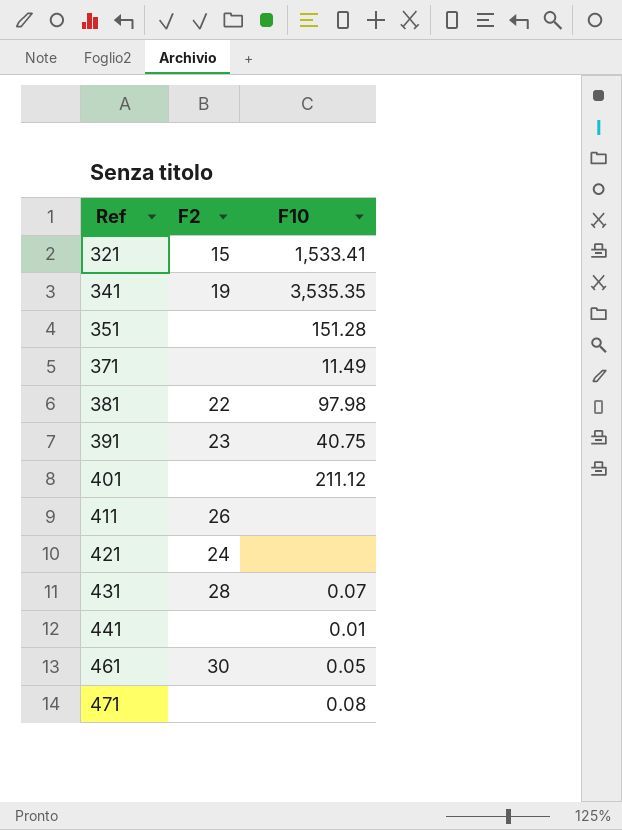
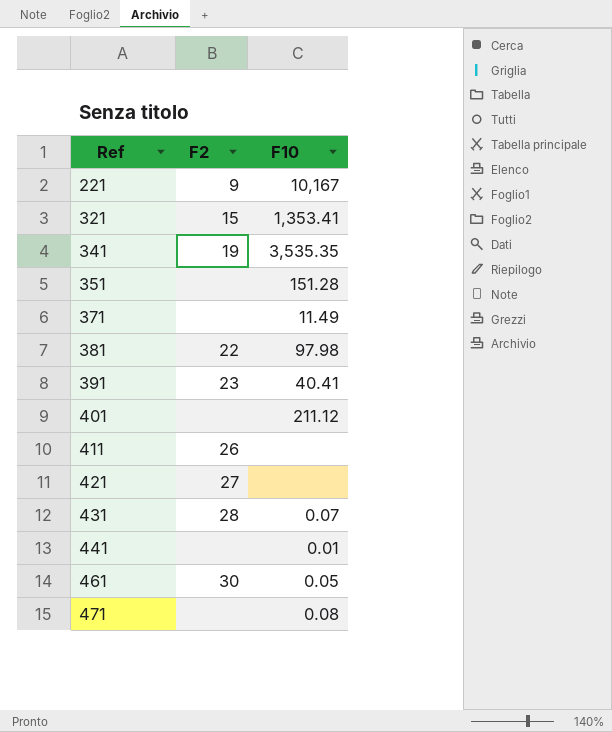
row 221: none -> 9 | 10,167
321 | F10: 1,533.41 -> 1,353.41
391 | F10: 40.75 -> 40.41
421 | F2: 24 -> 27

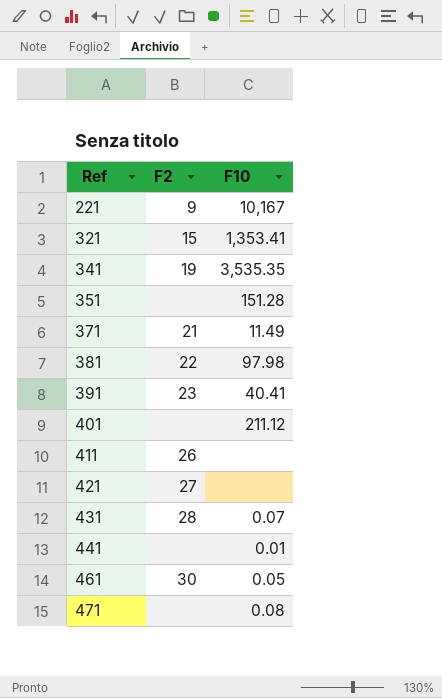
371 | F2: none -> 21

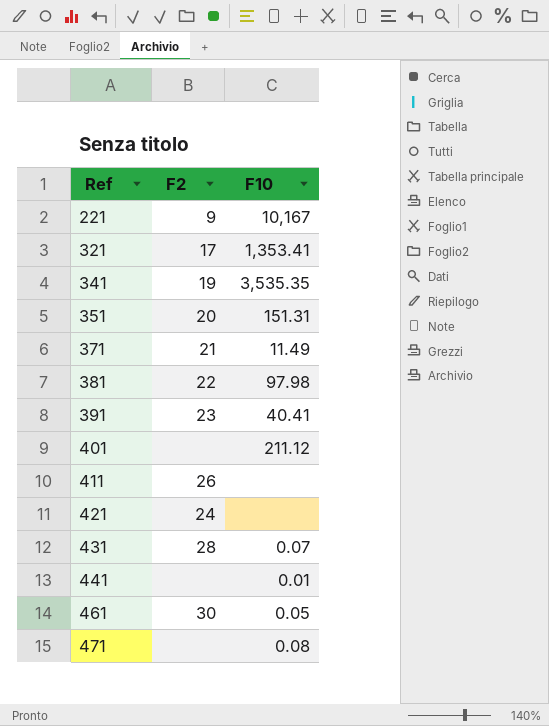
321 | F2: 15 -> 17
351 | F2: none -> 20
351 | F10: 151.28 -> 151.31
421 | F2: 27 -> 24

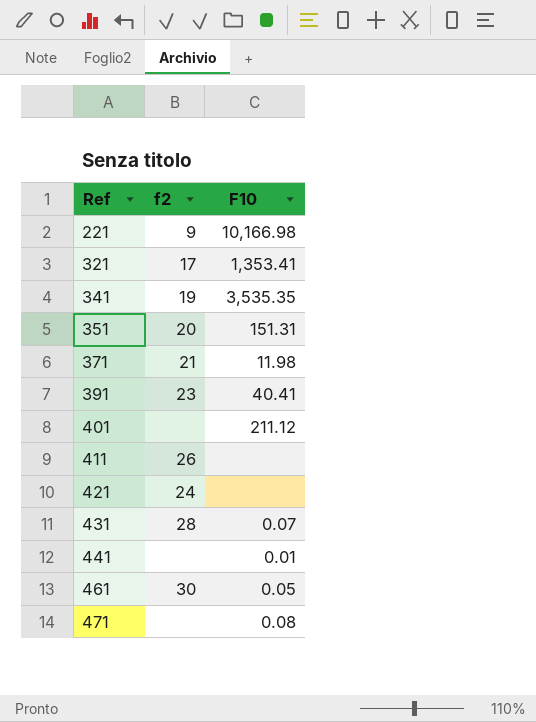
column name: F2 -> f2
row 381: 22 | 97.98 -> none
221 | F10: 10,167 -> 10,166.98
371 | F10: 11.49 -> 11.98

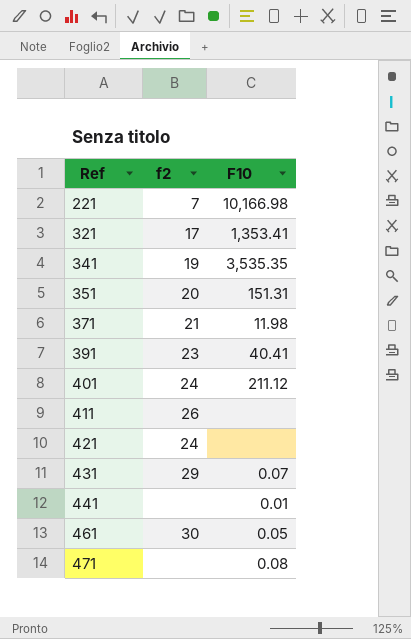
221 | f2: 9 -> 7
401 | f2: none -> 24
431 | f2: 28 -> 29

